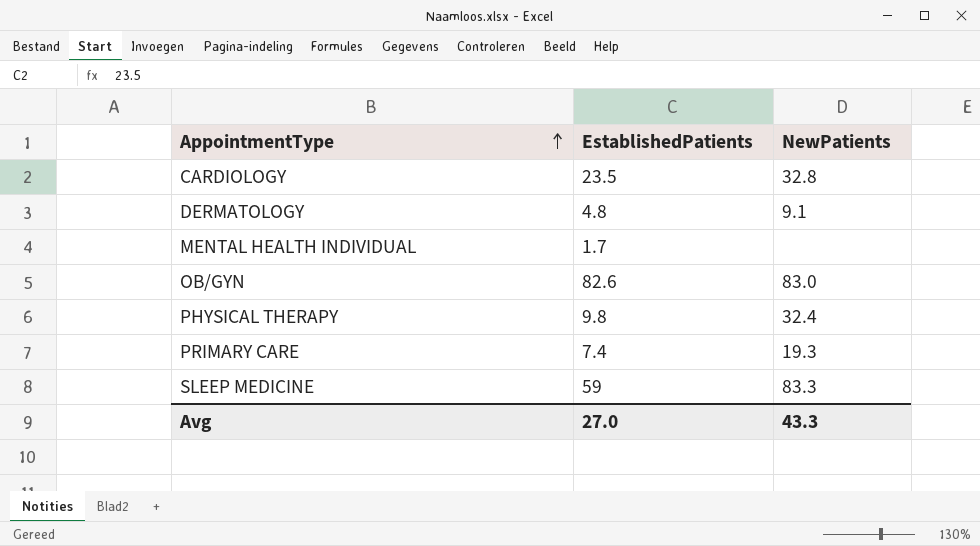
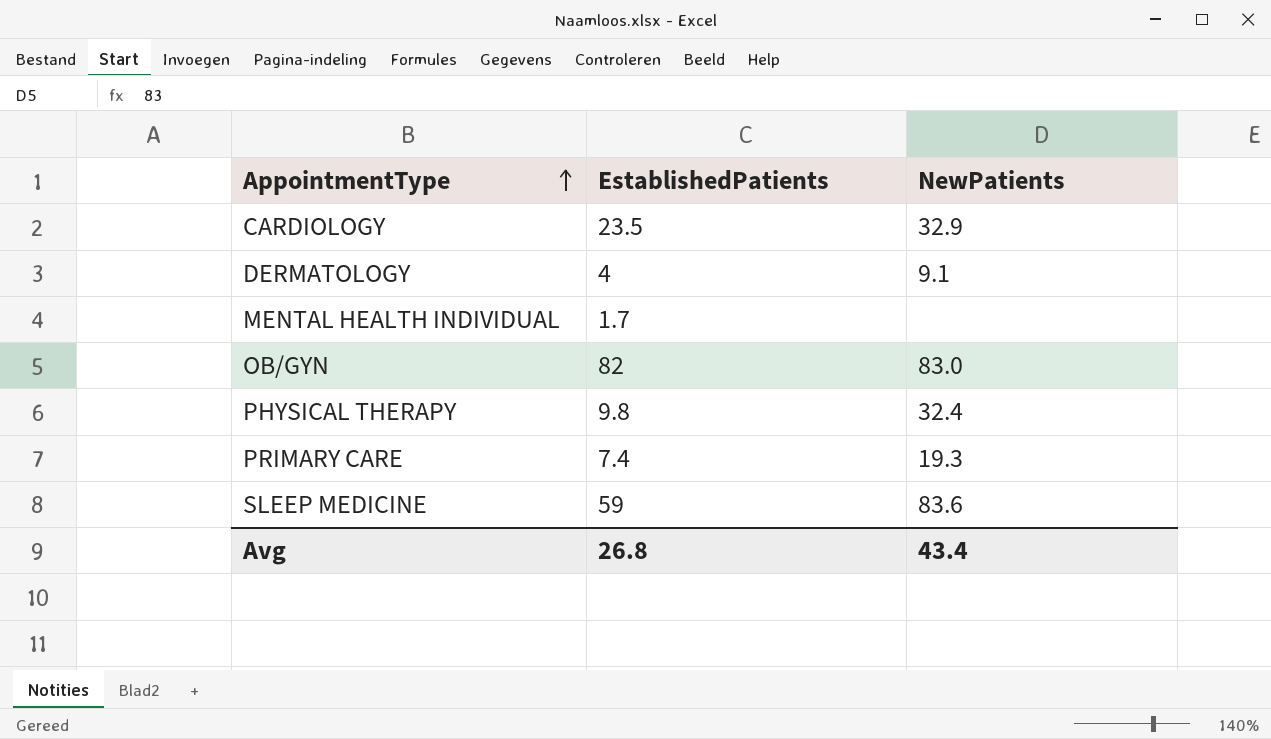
CARDIOLOGY | NewPatients: 32.8 -> 32.9
DERMATOLOGY | EstablishedPatients: 4.8 -> 4
OB/GYN | EstablishedPatients: 82.6 -> 82
SLEEP MEDICINE | NewPatients: 83.3 -> 83.6
Avg | EstablishedPatients: 27.0 -> 26.8
Avg | NewPatients: 43.3 -> 43.4

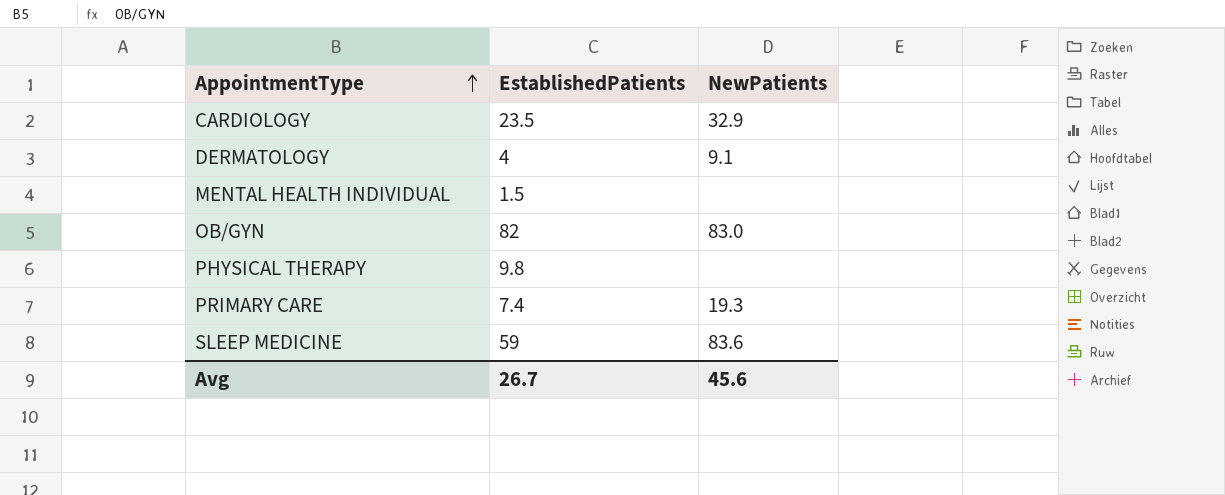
MENTAL HEALTH INDIVIDUAL | EstablishedPatients: 1.7 -> 1.5
PHYSICAL THERAPY | NewPatients: 32.4 -> none
Avg | EstablishedPatients: 26.8 -> 26.7
Avg | NewPatients: 43.4 -> 45.6

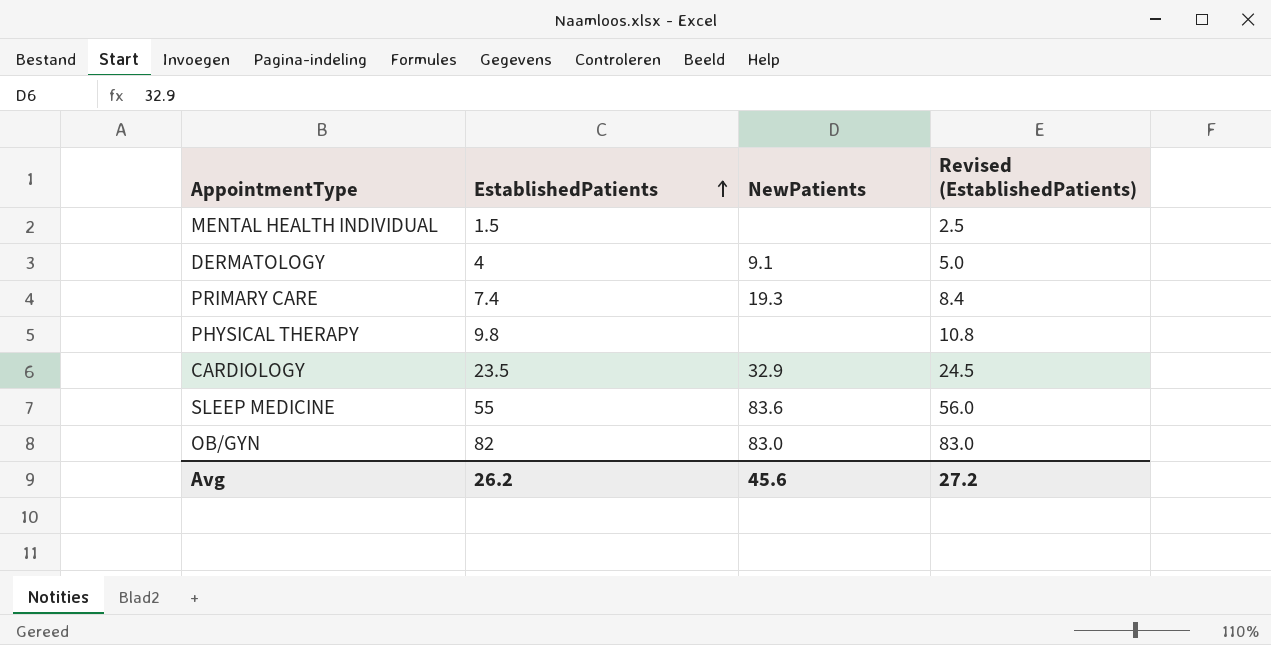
row order: AppointmentType ascending -> EstablishedPatients ascending
column Revised (EstablishedPatients) | formula: none -> [EstablishedPatients] + 1
SLEEP MEDICINE | EstablishedPatients: 59 -> 55
Avg | EstablishedPatients: 26.7 -> 26.2

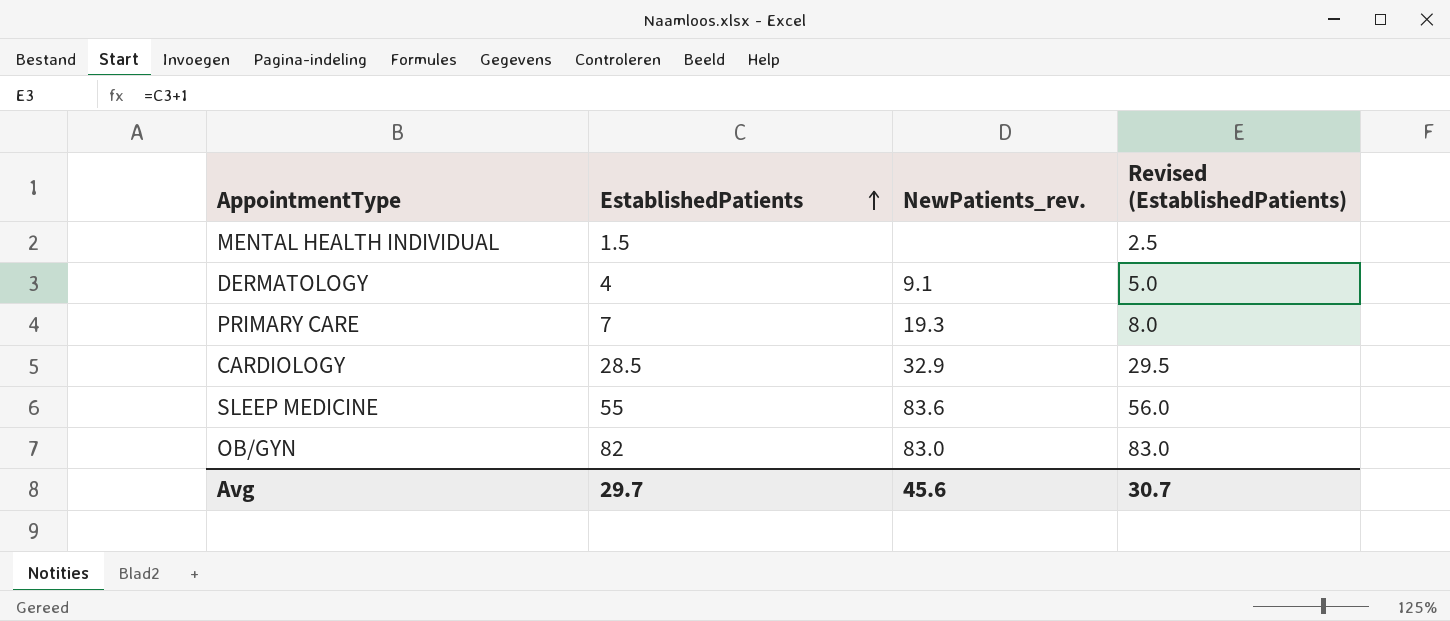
column name: NewPatients -> NewPatients_rev.
row PHYSICAL THERAPY: 9.8 | none | 10.8 -> none
PRIMARY CARE | EstablishedPatients: 7.4 -> 7
PRIMARY CARE | Revised (EstablishedPatients): 8.4 -> 8.0
CARDIOLOGY | EstablishedPatients: 23.5 -> 28.5
CARDIOLOGY | Revised (EstablishedPatients): 24.5 -> 29.5
Avg | EstablishedPatients: 26.2 -> 29.7
Avg | Revised (EstablishedPatients): 27.2 -> 30.7

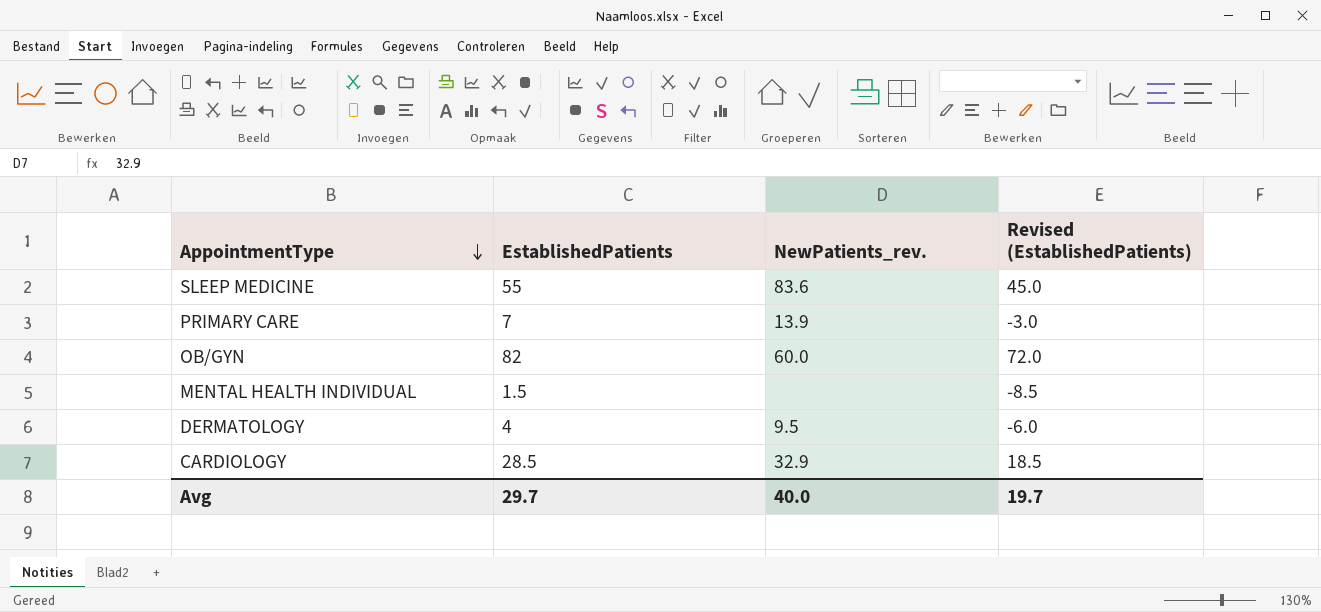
row order: EstablishedPatients ascending -> AppointmentType descending
column Revised (EstablishedPatients) | formula: [EstablishedPatients] + 1 -> [EstablishedPatients] - 10
PRIMARY CARE | NewPatients_rev.: 19.3 -> 13.9
OB/GYN | NewPatients_rev.: 83.0 -> 60.0
DERMATOLOGY | NewPatients_rev.: 9.1 -> 9.5
Avg | NewPatients_rev.: 45.6 -> 40.0
Avg | Revised (EstablishedPatients): 30.7 -> 19.7

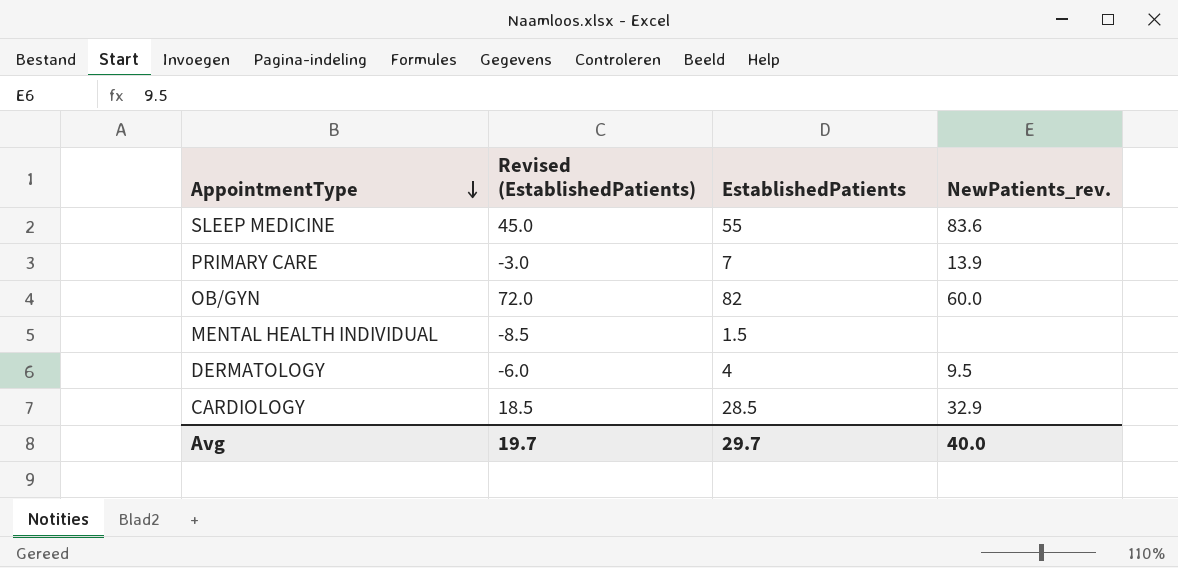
column Revised (EstablishedPatients) | position: 4 -> 2

